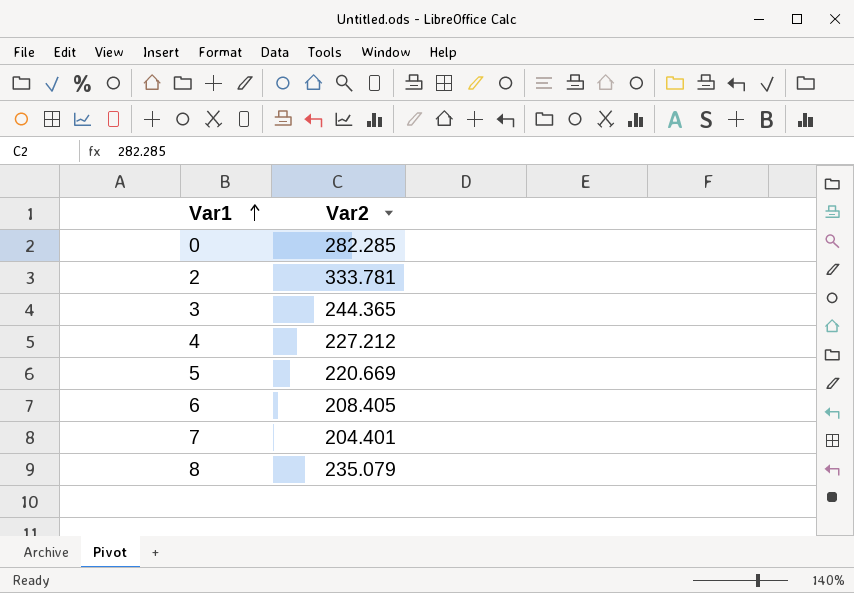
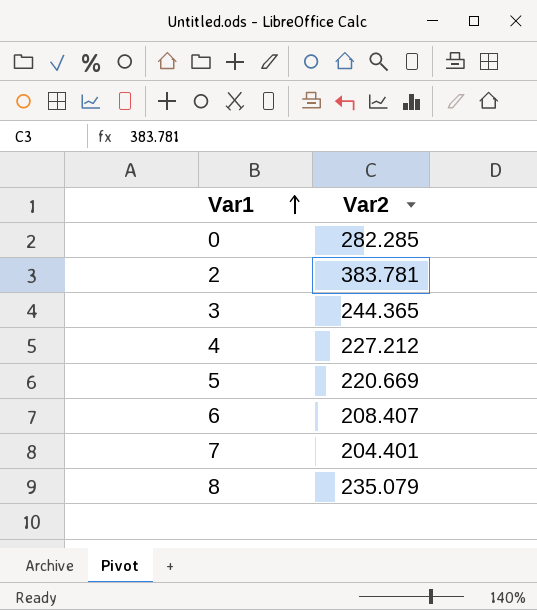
2 | Var2: 333.781 -> 383.781
6 | Var2: 208.405 -> 208.407

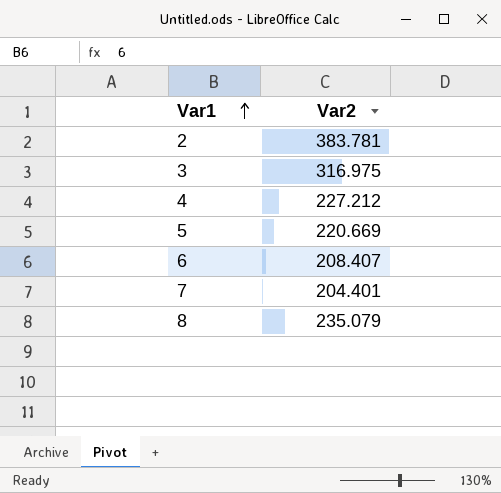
row 0: 282.285 -> none
3 | Var2: 244.365 -> 316.975

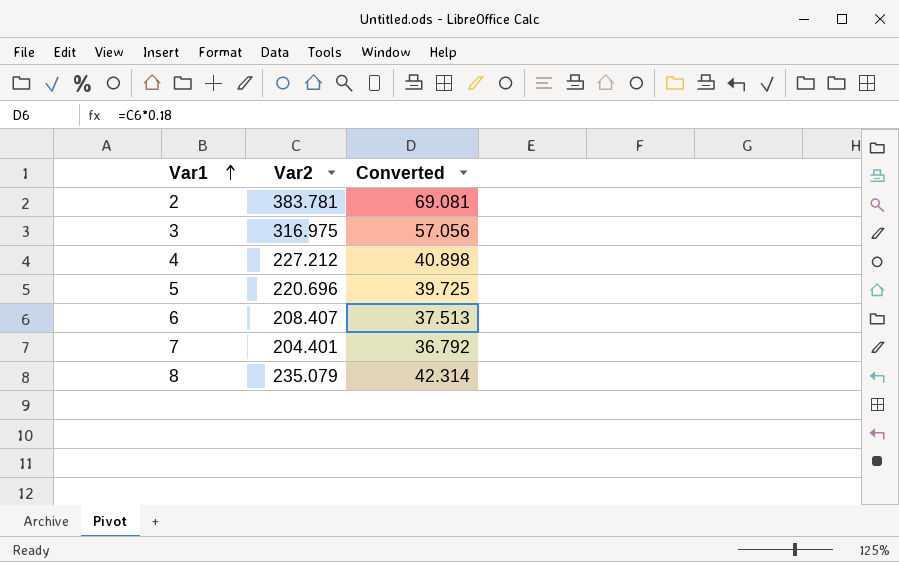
column Converted | formula: none -> [Var2] * 0.18
5 | Var2: 220.669 -> 220.696

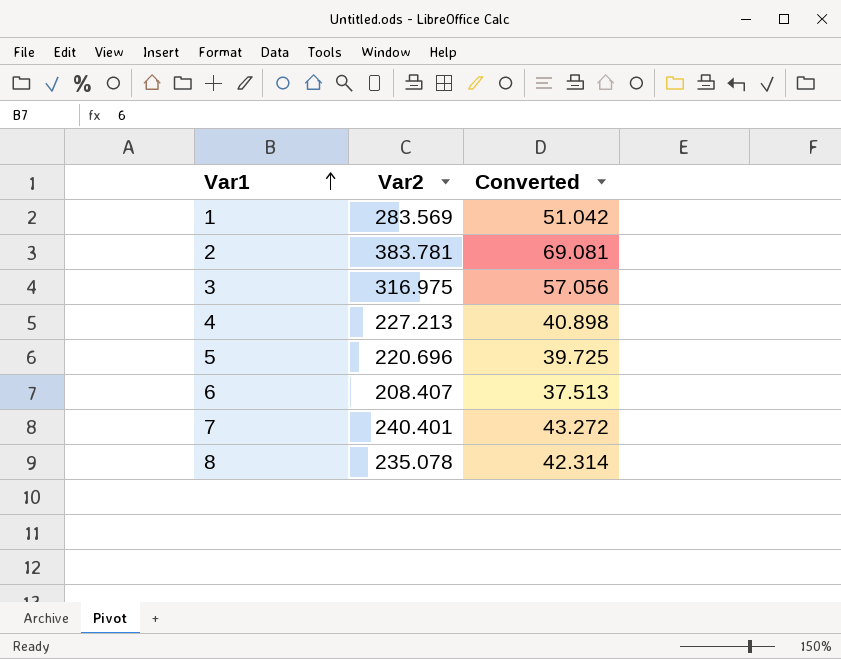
row 1: none -> 283.569 | 51.042
4 | Var2: 227.212 -> 227.213
7 | Var2: 204.401 -> 240.401
7 | Converted: 36.792 -> 43.272
8 | Var2: 235.079 -> 235.078

